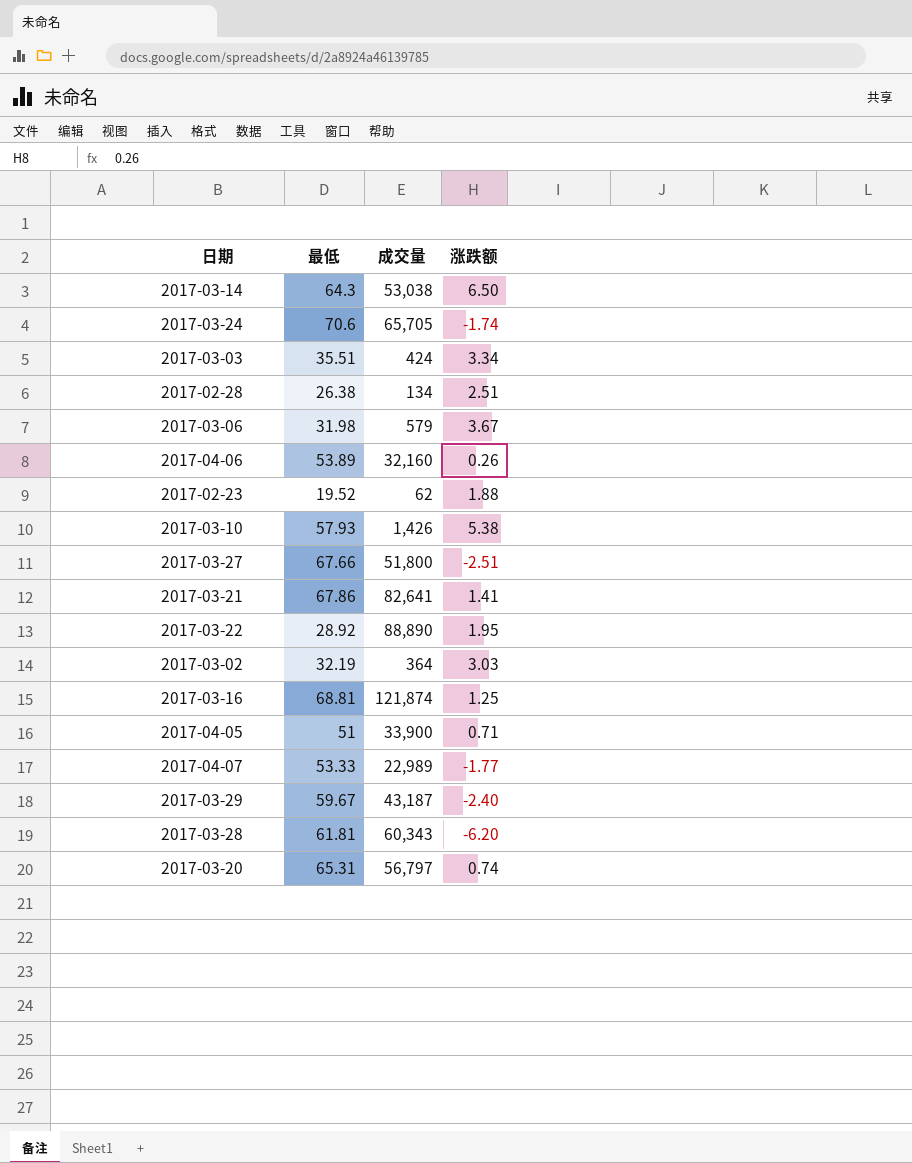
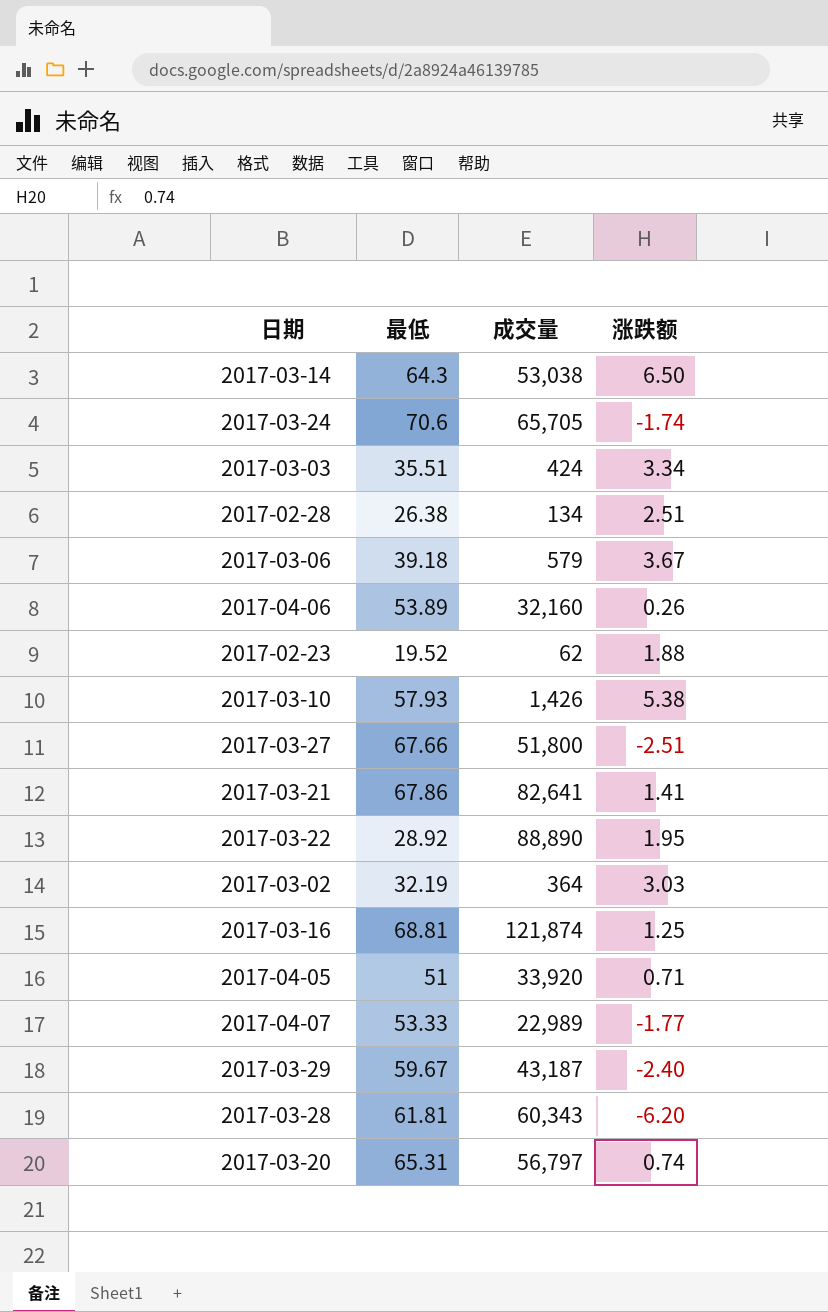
2017-03-06 | 最低: 31.98 -> 39.18
2017-04-05 | 成交量: 33,900 -> 33,920

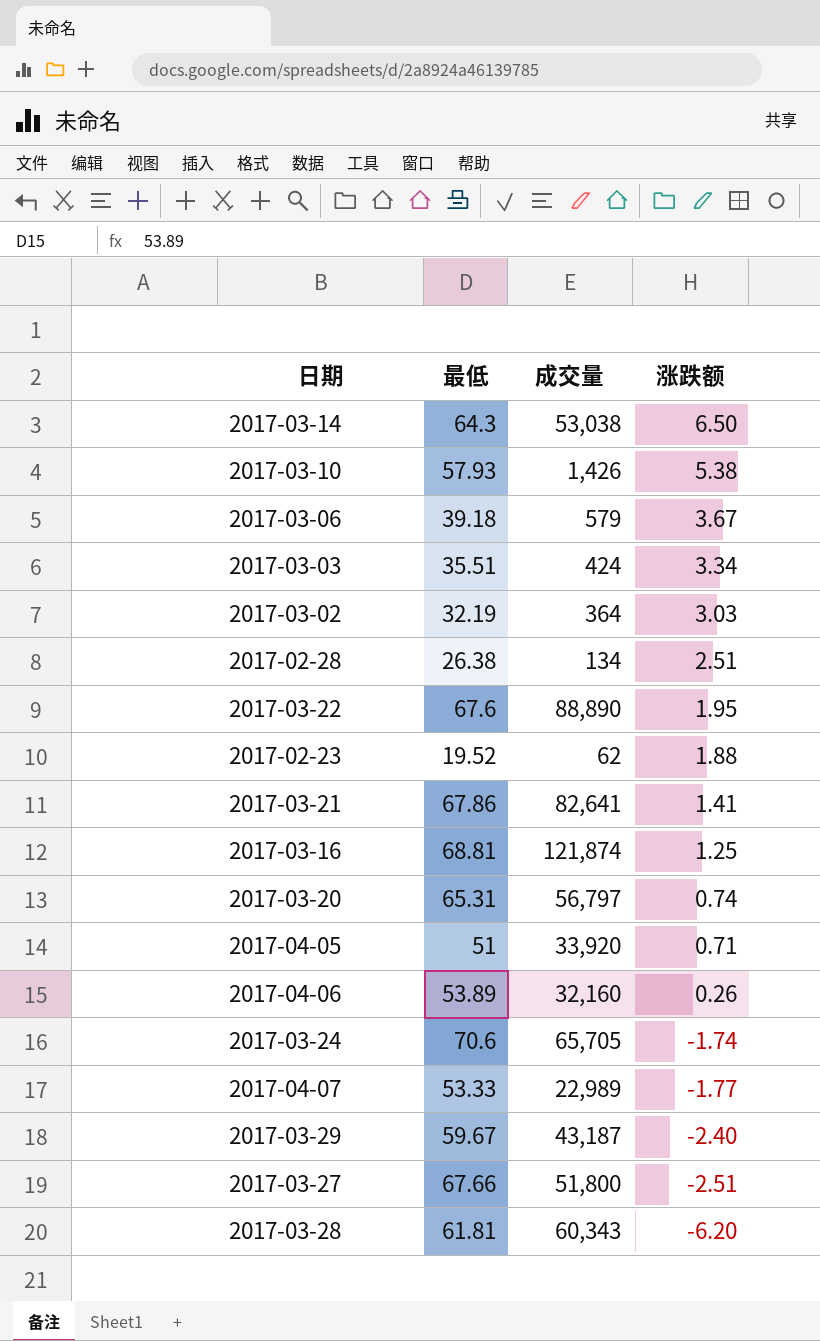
row order: none -> 涨跌额 descending
2017-03-22 | 最低: 28.92 -> 67.6

